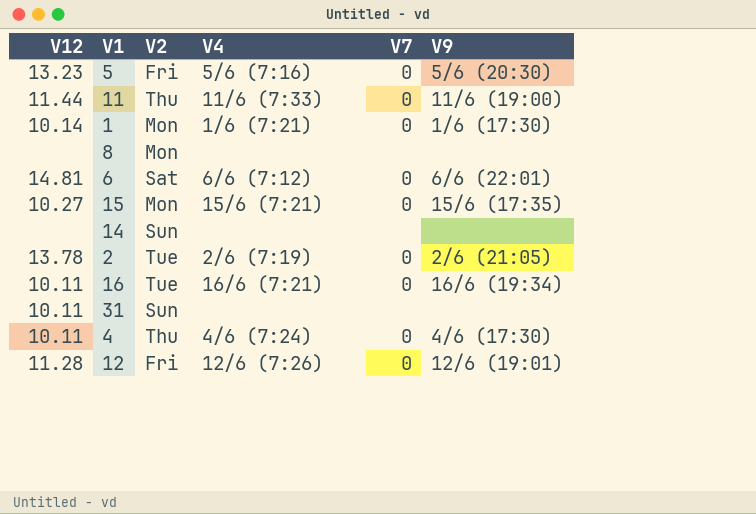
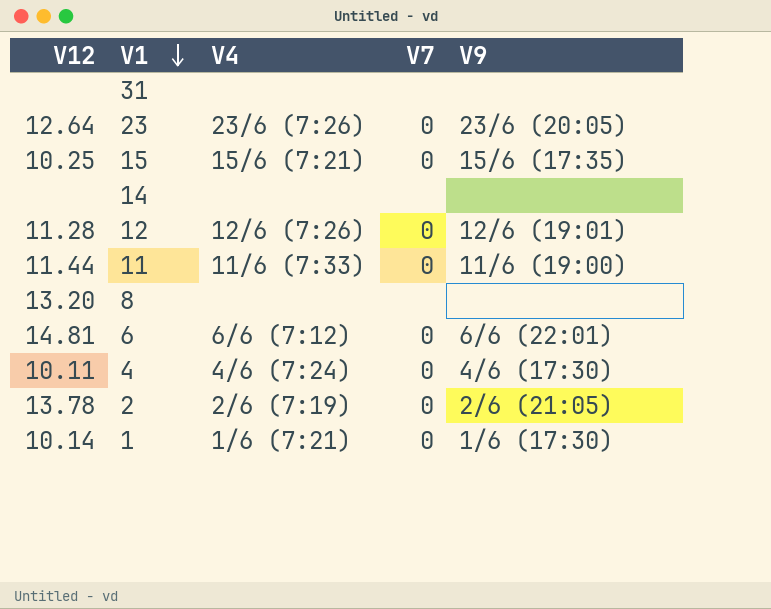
row order: none -> V1 descending
column V2 | position: 3 -> none
row 5: 13.23 | Fri | 5/6 (7:16) | 0 | 5/6 (20:30) -> none
row 16: 10.11 | Tue | 16/6 (7:21) | 0 | 16/6 (19:34) -> none
31 | V12: 10.11 -> none
row 23: none -> 12.64 | 23/6 (7:26) | 0 | 23/6 (20:05)
15 | V12: 10.27 -> 10.25
8 | V12: none -> 13.20

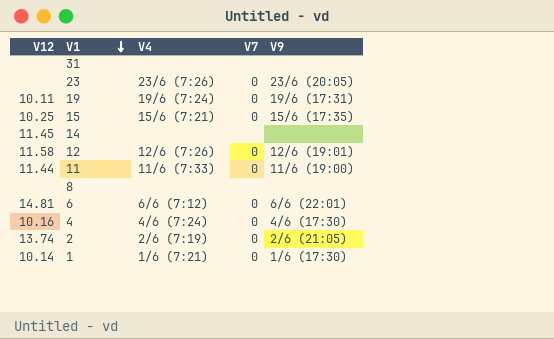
23 | V12: 12.64 -> none
row 19: none -> 10.11 | 19/6 (7:24) | 0 | 19/6 (17:31)
14 | V12: none -> 11.45
12 | V12: 11.28 -> 11.58
8 | V12: 13.20 -> none
4 | V12: 10.11 -> 10.16
2 | V12: 13.78 -> 13.74

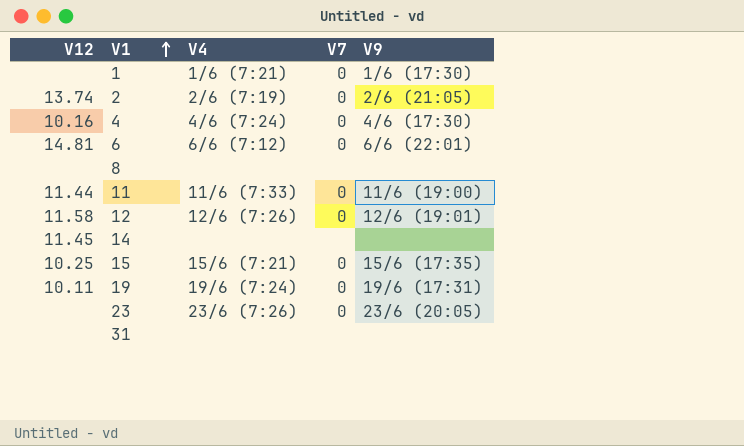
row order: V1 descending -> V1 ascending
1 | V12: 10.14 -> none

